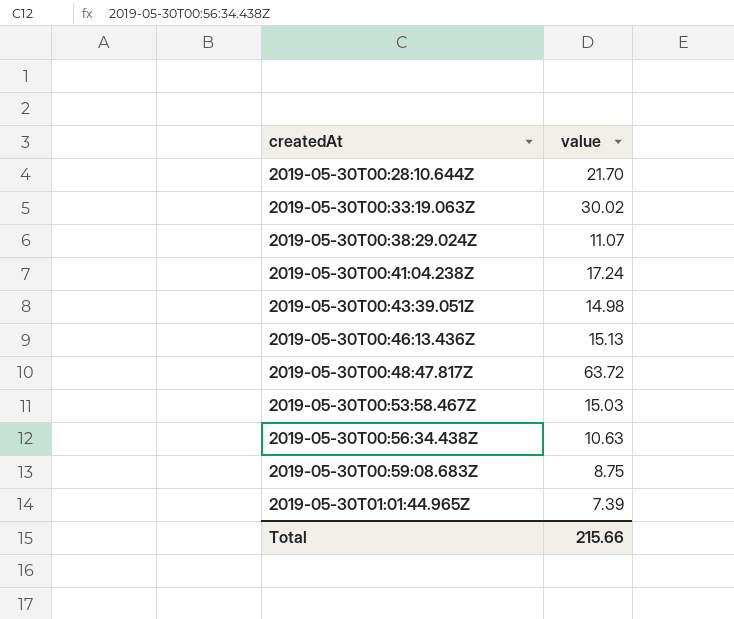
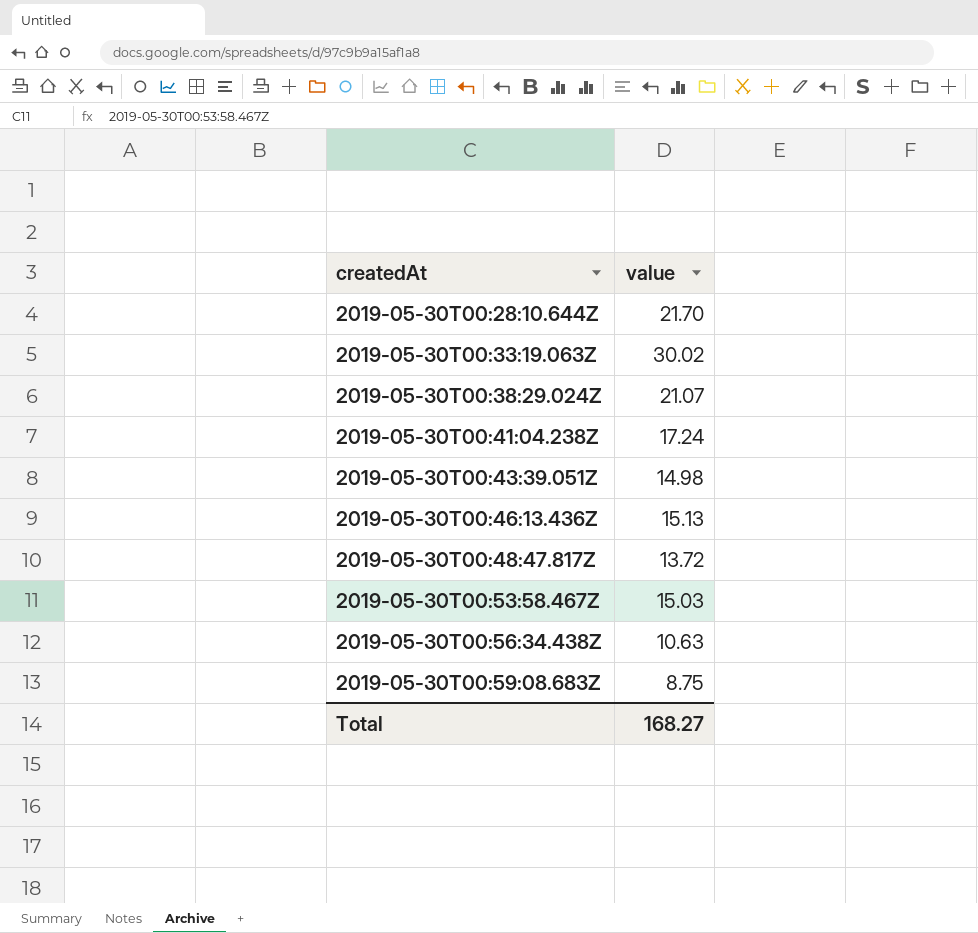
row 2019-05-30T01:01:44.965Z: 7.39 -> none
2019-05-30T00:38:29.024Z | value: 11.07 -> 21.07
2019-05-30T00:48:47.817Z | value: 63.72 -> 13.72
Total | value: 215.66 -> 168.27

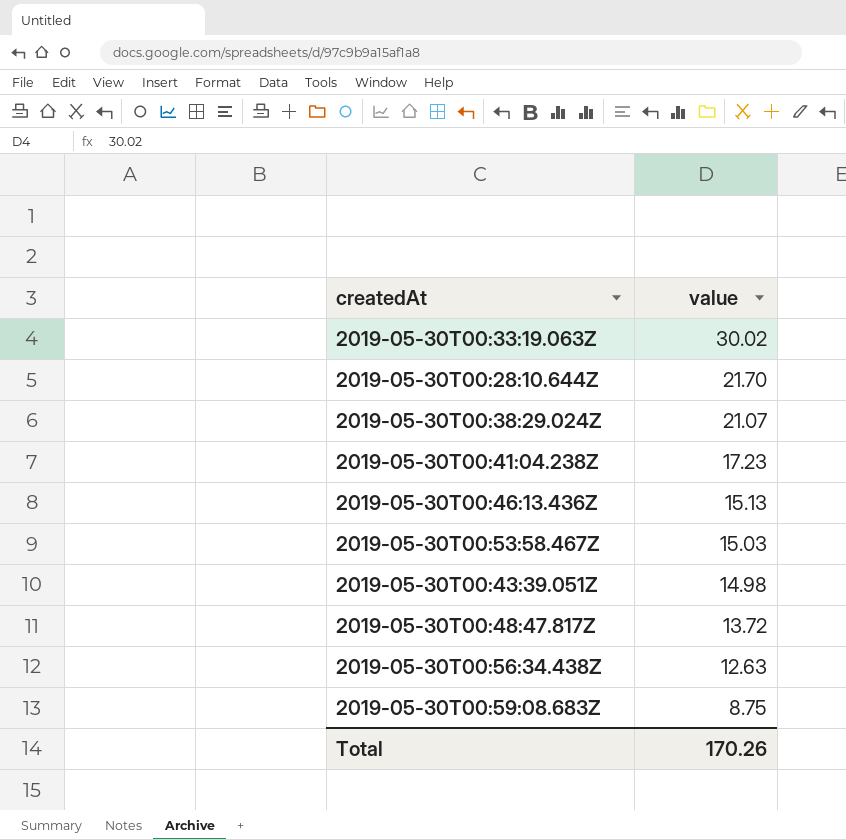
row order: createdAt ascending -> value descending
2019-05-30T00:41:04.238Z | value: 17.24 -> 17.23
2019-05-30T00:56:34.438Z | value: 10.63 -> 12.63
Total | value: 168.27 -> 170.26

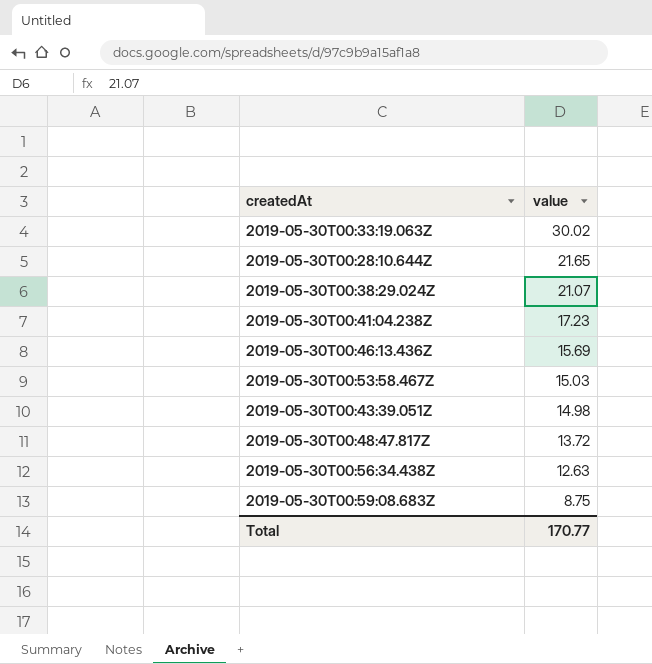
2019-05-30T00:28:10.644Z | value: 21.70 -> 21.65
2019-05-30T00:46:13.436Z | value: 15.13 -> 15.69
Total | value: 170.26 -> 170.77

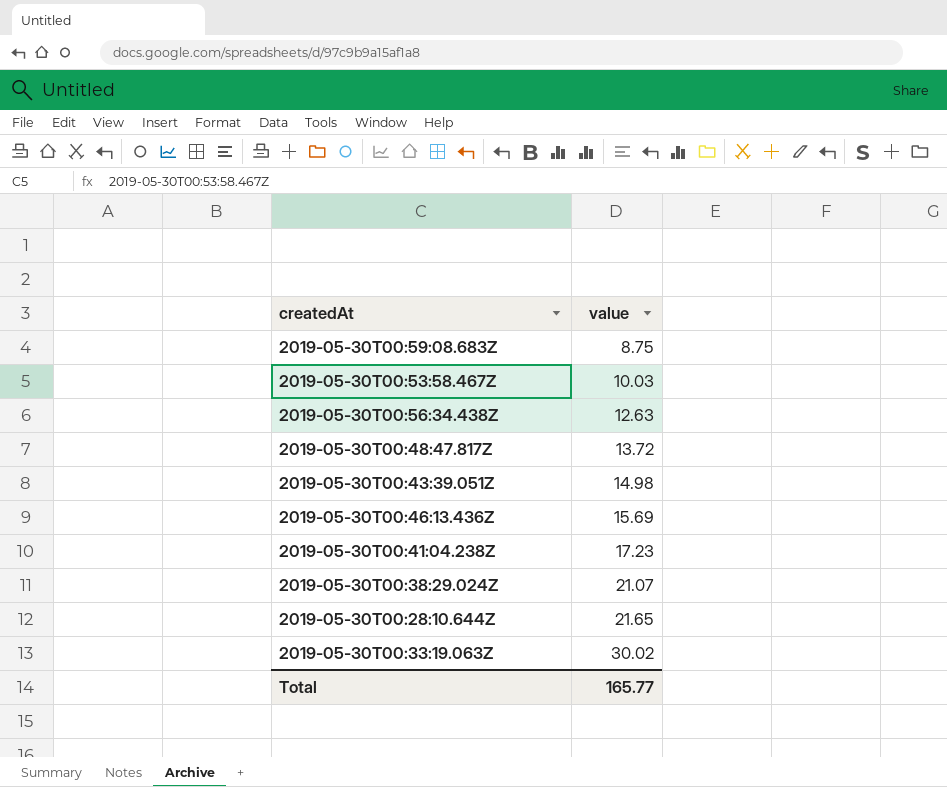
row order: value descending -> value ascending
2019-05-30T00:53:58.467Z | value: 15.03 -> 10.03
Total | value: 170.77 -> 165.77

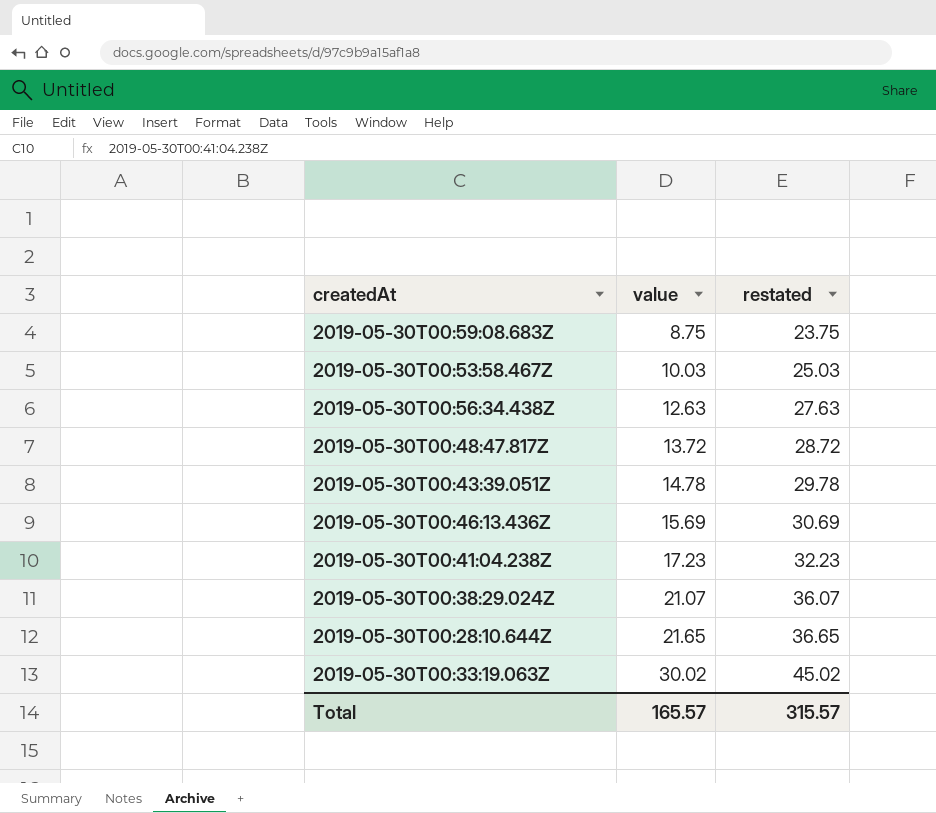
column restated | formula: none -> [value] + 15
2019-05-30T00:43:39.051Z | value: 14.98 -> 14.78
Total | value: 165.77 -> 165.57

